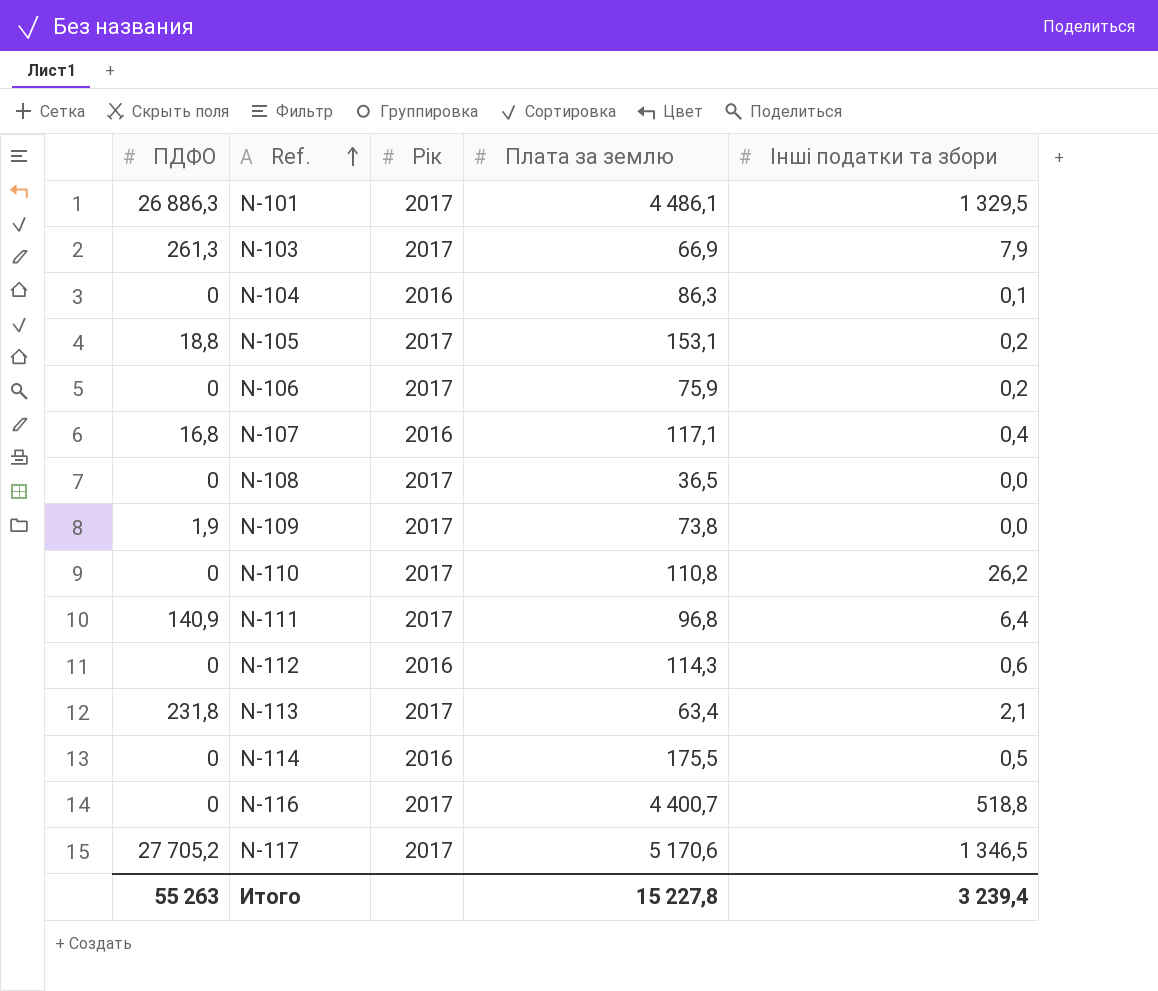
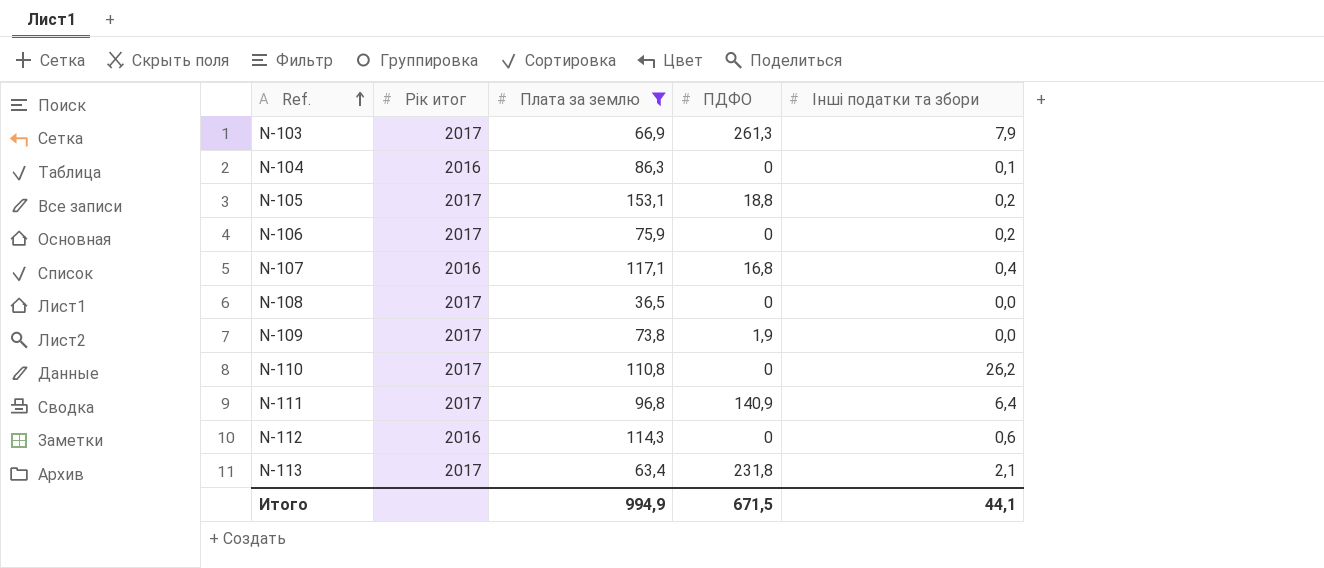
filter: none -> Плата за землю <= 153,1
column name: Рік -> Рік итог
column ПДФО | position: 1 -> 4
Итого | Плата за землю: 15 227,8 -> 994,9
Итого | ПДФО: 55 263 -> 671,5
Итого | Інші податки та збори: 3 239,4 -> 44,1

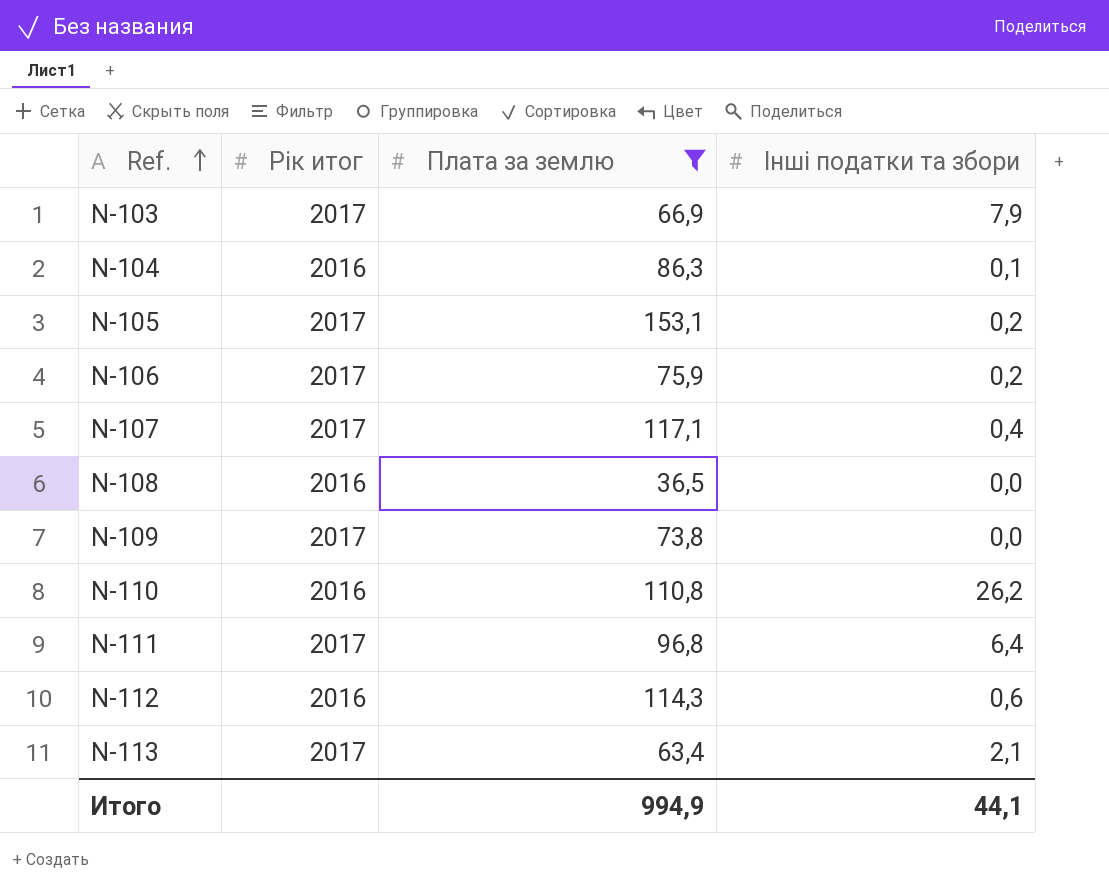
column ПДФО | position: 4 -> none
N-107 | Рік итог: 2016 -> 2017
N-108 | Рік итог: 2017 -> 2016
N-110 | Рік итог: 2017 -> 2016

